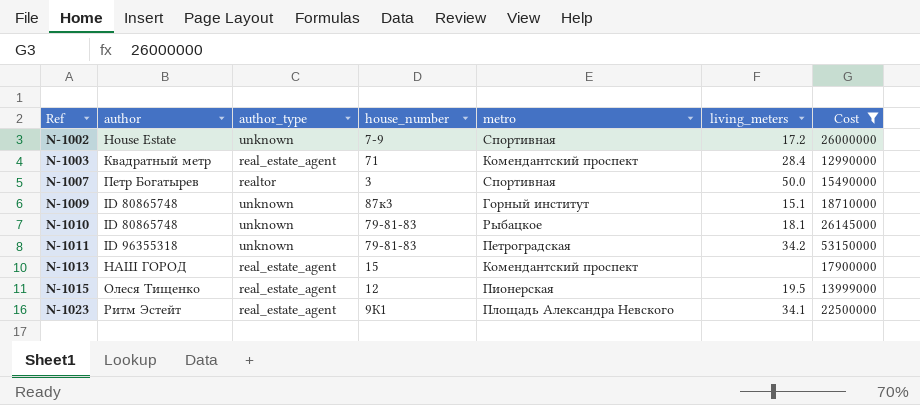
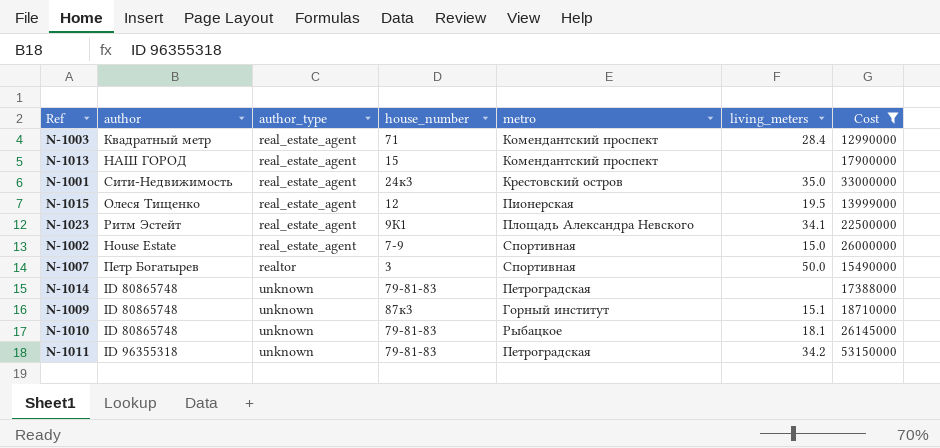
row order: Ref ascending -> author_type ascending
row N-1001: none -> Сити-Недвижимость | real_estate_agent | 24к3 | Крестовский остров | 35.0 | 33000000
N-1002 | author_type: unknown -> real_estate_agent
N-1002 | living_meters: 17.2 -> 15.0
row N-1014: none -> ID 80865748 | unknown | 79-81-83 | Петроградская | none | 17388000

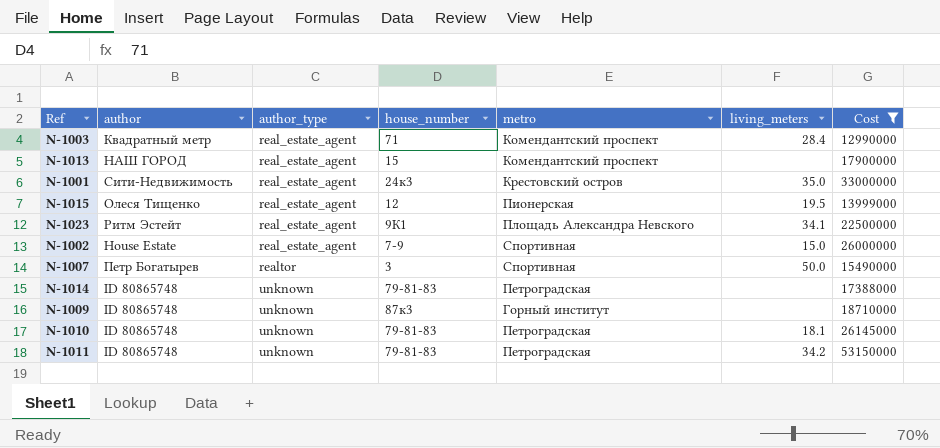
N-1009 | living_meters: 15.1 -> none
N-1010 | metro: Рыбацкое -> Петроградская
N-1011 | author: ID 96355318 -> ID 80865748

